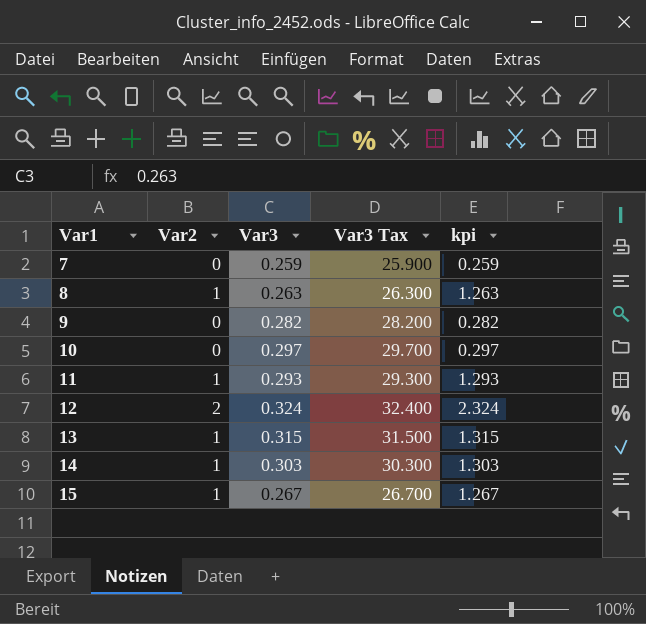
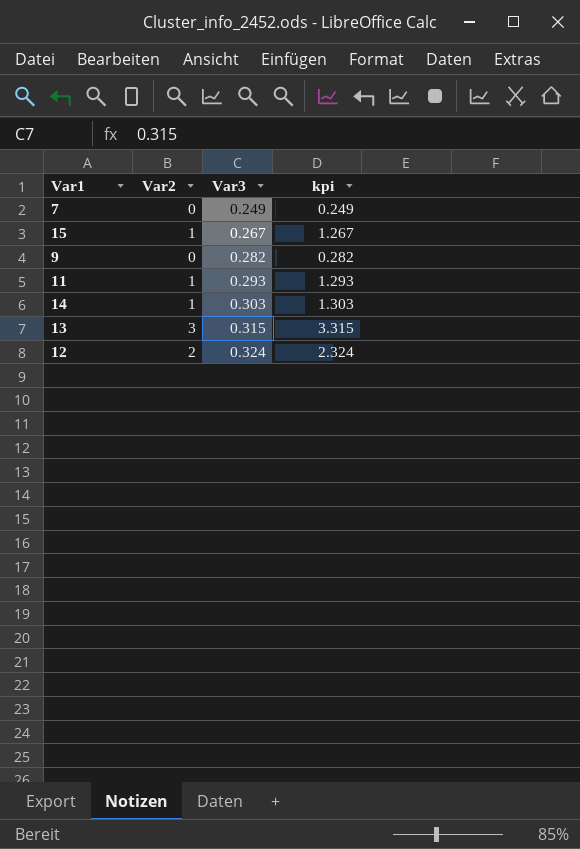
row order: Var1 ascending -> Var3 ascending
column Var3 Tax | formula: [Var3] * 100 -> none
row 8: 1 | 0.263 | 26.300 | 1.263 -> none
row 10: 0 | 0.297 | 29.700 | 0.297 -> none
7 | Var3: 0.259 -> 0.249
7 | kpi: 0.259 -> 0.249
13 | Var2: 1 -> 3
13 | kpi: 1.315 -> 3.315

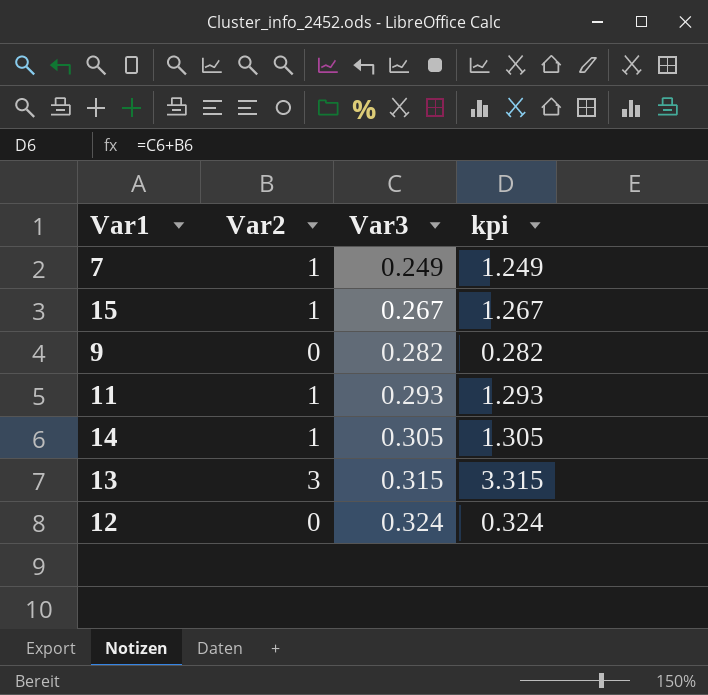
7 | Var2: 0 -> 1
7 | kpi: 0.249 -> 1.249
14 | Var3: 0.303 -> 0.305
14 | kpi: 1.303 -> 1.305
12 | Var2: 2 -> 0
12 | kpi: 2.324 -> 0.324

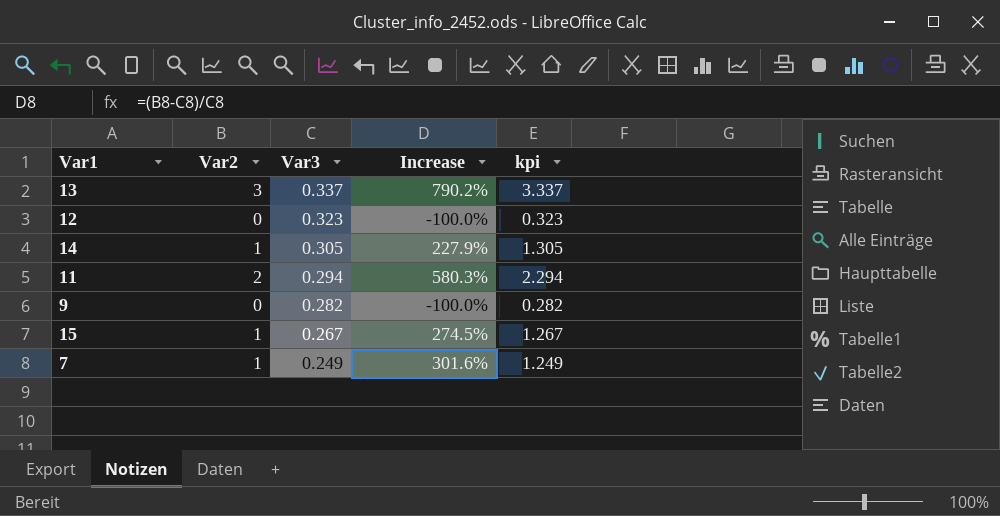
row order: Var3 ascending -> Var3 descending
column Increase | formula: none -> ([Var2] - [Var3]) / [Var3]
13 | Var3: 0.315 -> 0.337
13 | kpi: 3.315 -> 3.337
12 | Var3: 0.324 -> 0.323
12 | kpi: 0.324 -> 0.323
11 | Var2: 1 -> 2
11 | Var3: 0.293 -> 0.294
11 | kpi: 1.293 -> 2.294

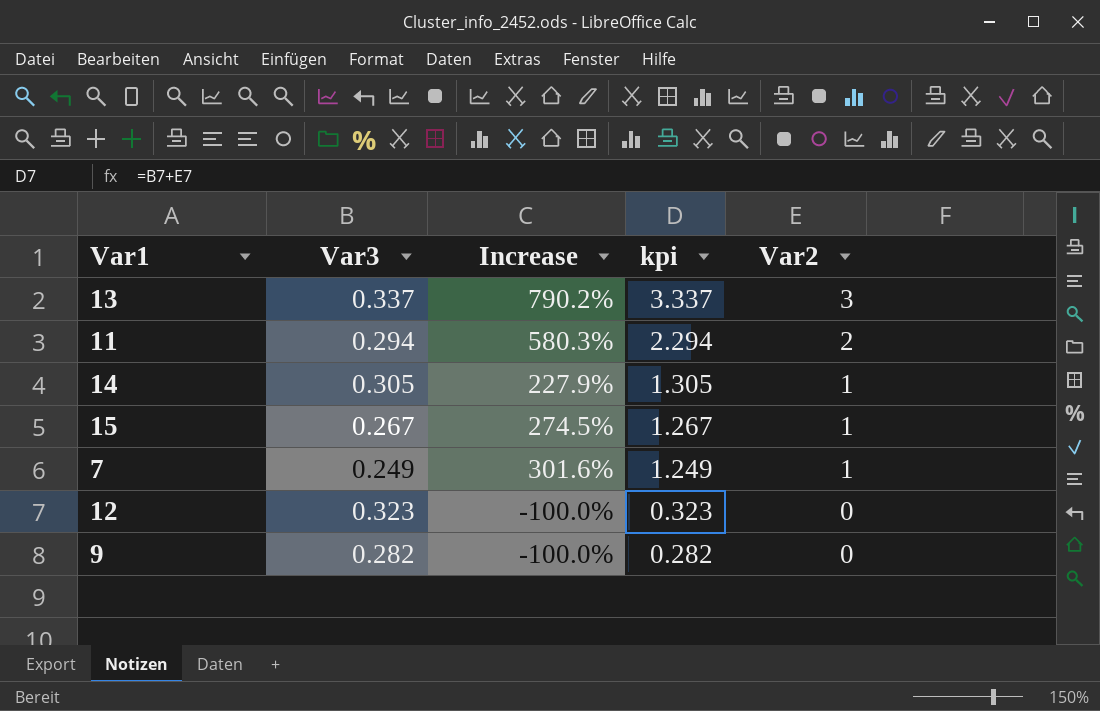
row order: Var3 descending -> kpi descending
column Var2 | position: 2 -> 5

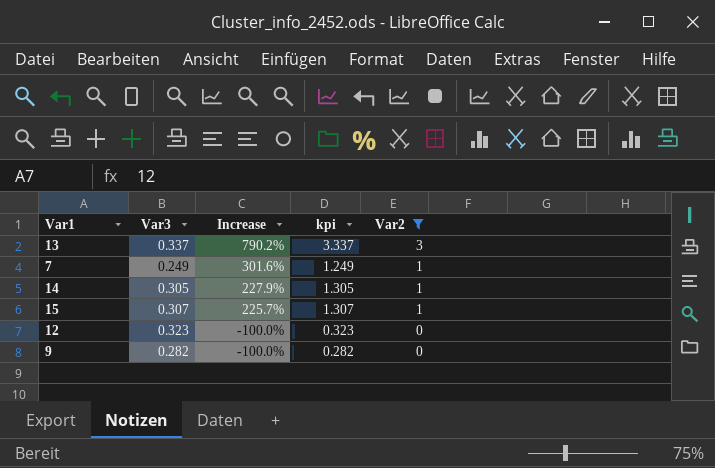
filter: none -> Var2 != 2
row order: kpi descending -> Increase descending
15 | Var3: 0.267 -> 0.307
15 | Increase: 274.5% -> 225.7%
15 | kpi: 1.267 -> 1.307

